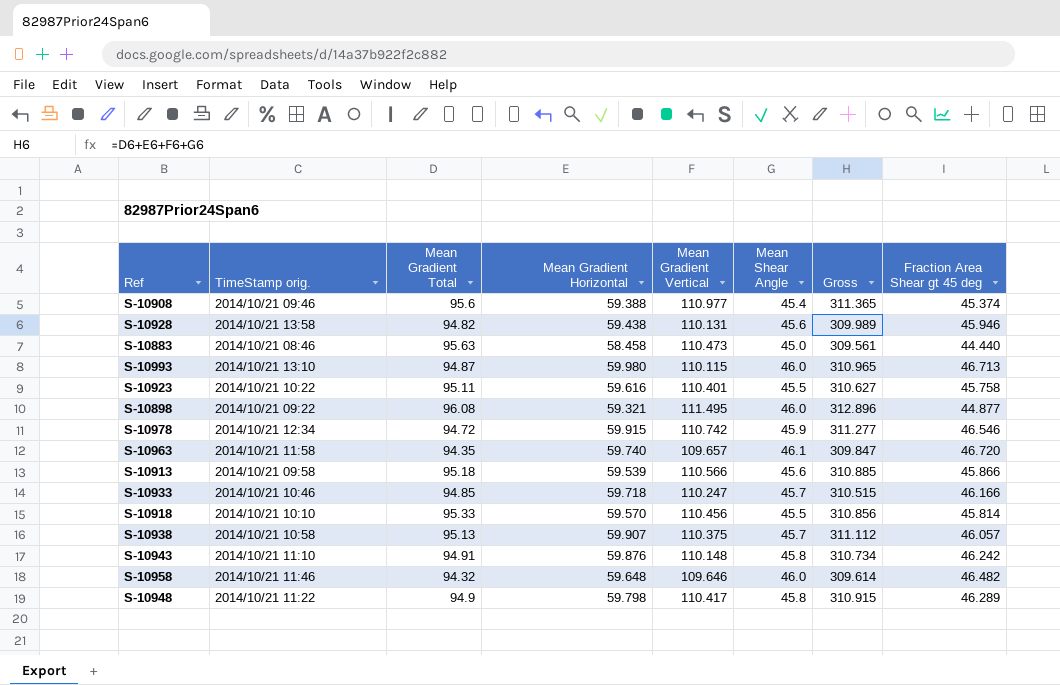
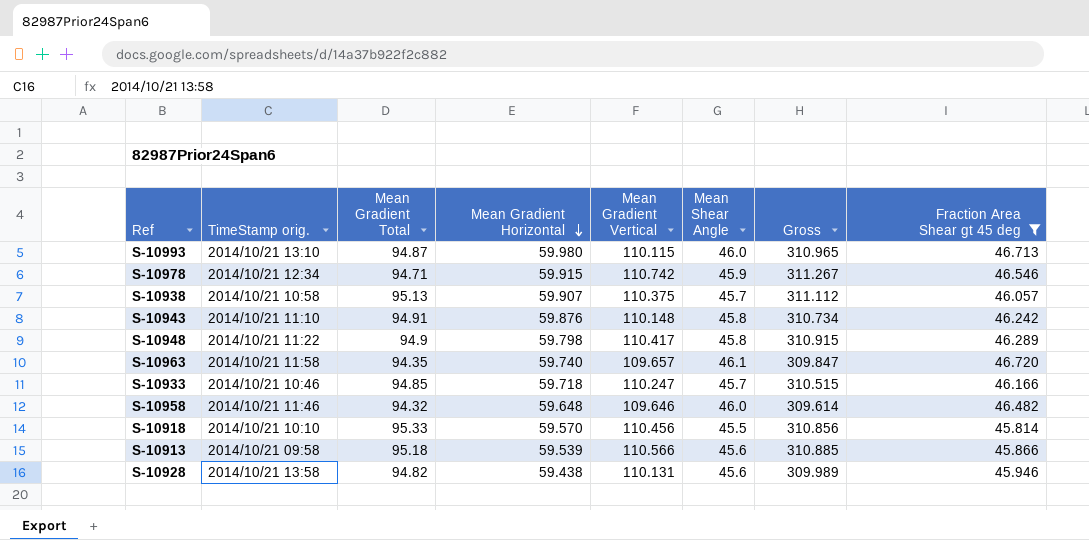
filter: none -> Fraction Area Shear gt 45 deg >= 45.814
row order: none -> Mean Gradient Horizontal descending
S-10978 | Mean Gradient Total: 94.72 -> 94.71
S-10978 | Gross: 311.277 -> 311.267

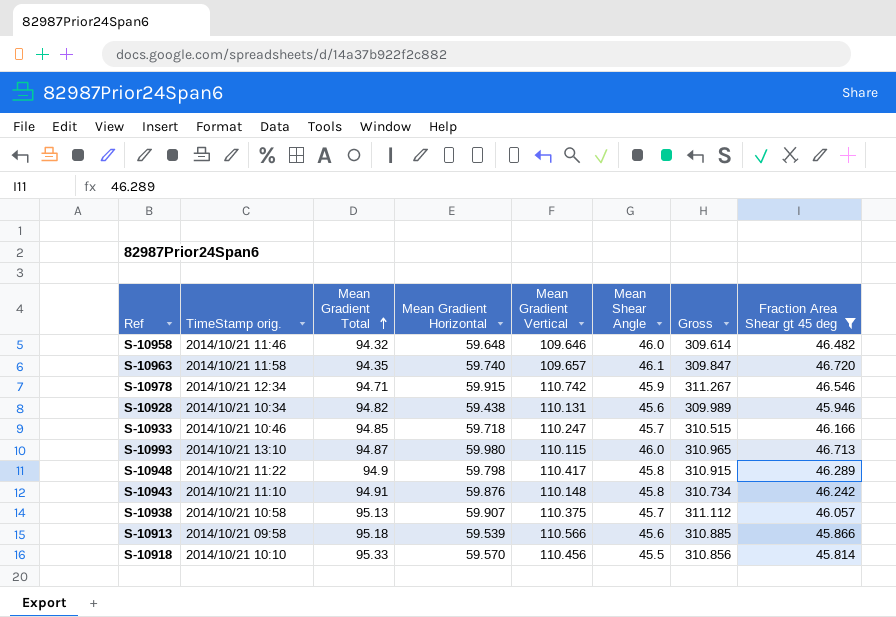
row order: Mean Gradient Horizontal descending -> Mean Gradient Total ascending
S-10928 | TimeStamp orig.: 2014/10/21 13:58 -> 2014/10/21 10:34

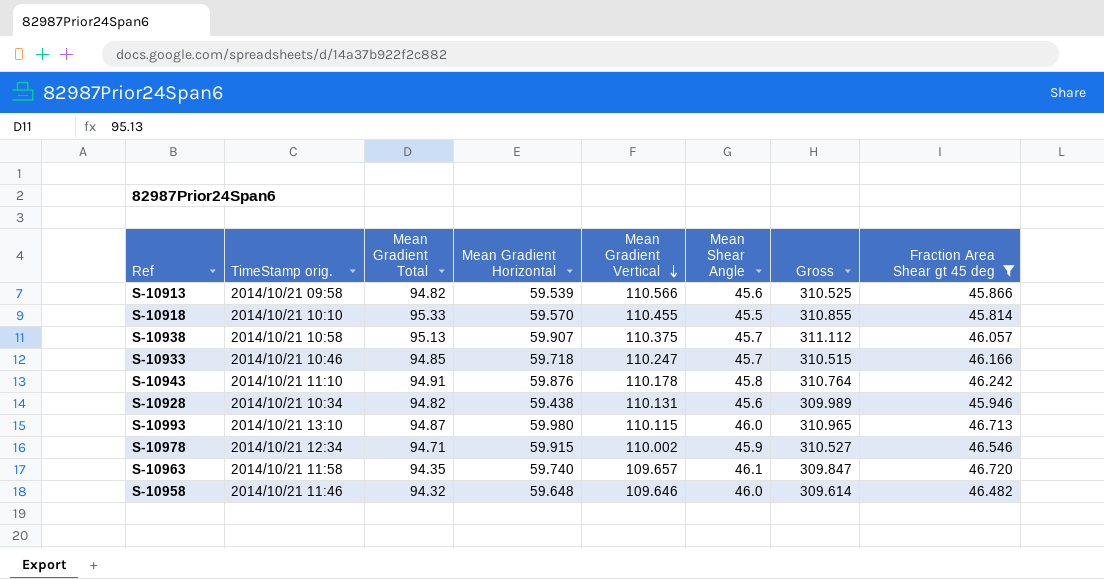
row order: Mean Gradient Total ascending -> Mean Gradient Vertical descending
row S-10948: 2014/10/21 11:22 | 94.9 | 59.798 | 110.417 | 45.8 | 310.915 | 46.289 -> none
S-10913 | Mean Gradient Total: 95.18 -> 94.82
S-10913 | Gross: 310.885 -> 310.525
S-10918 | Mean Gradient Vertical: 110.456 -> 110.455
S-10918 | Gross: 310.856 -> 310.855
S-10943 | Mean Gradient Vertical: 110.148 -> 110.178
S-10943 | Gross: 310.734 -> 310.764
S-10978 | Mean Gradient Vertical: 110.742 -> 110.002
S-10978 | Gross: 311.267 -> 310.527

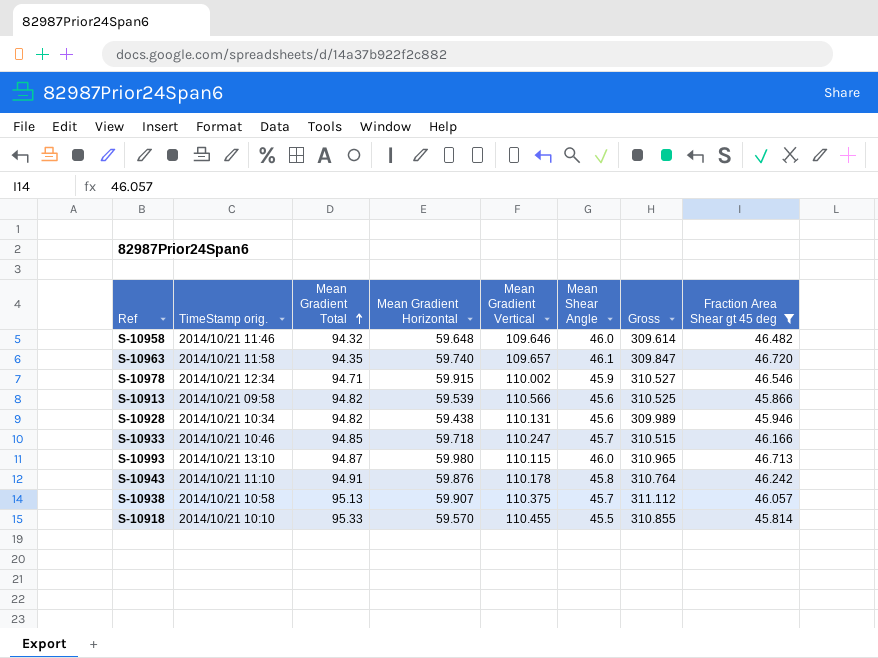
row order: Mean Gradient Vertical descending -> Mean Gradient Total ascending

